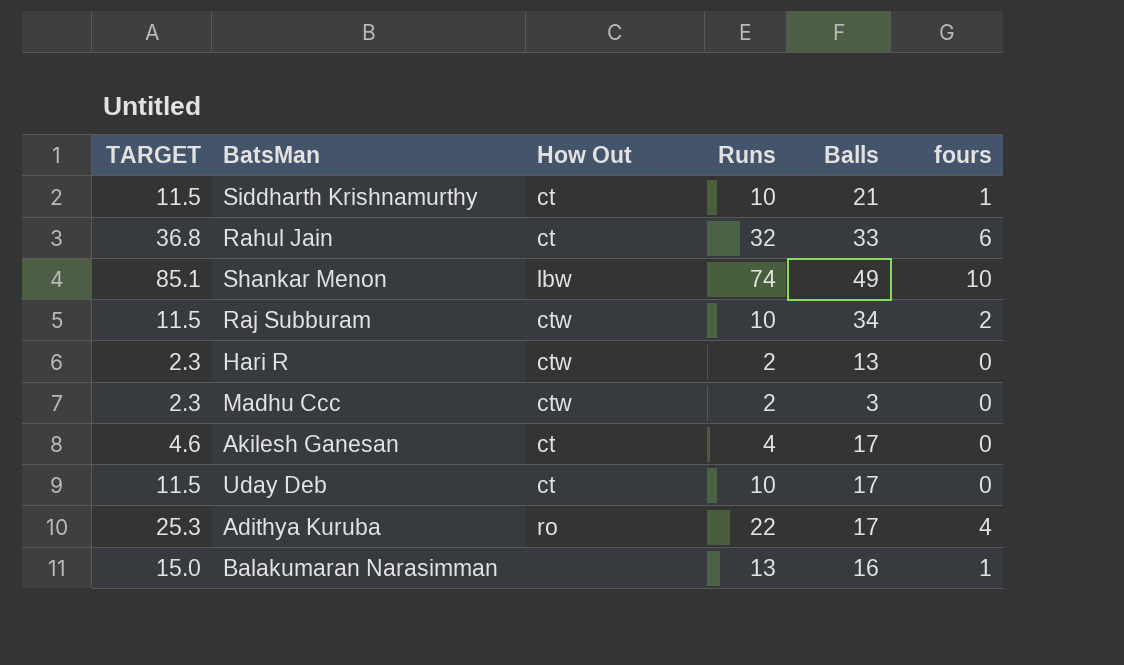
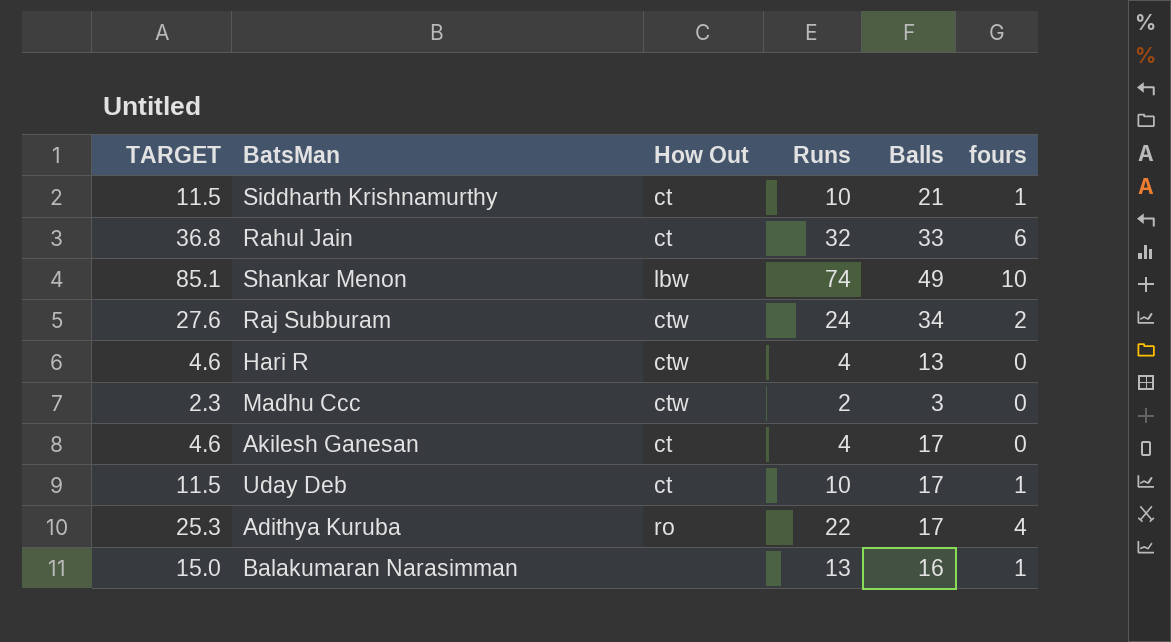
Raj Subburam | TARGET: 11.5 -> 27.6
Raj Subburam | Runs: 10 -> 24
Hari R | TARGET: 2.3 -> 4.6
Hari R | Runs: 2 -> 4
Uday Deb | fours: 0 -> 1

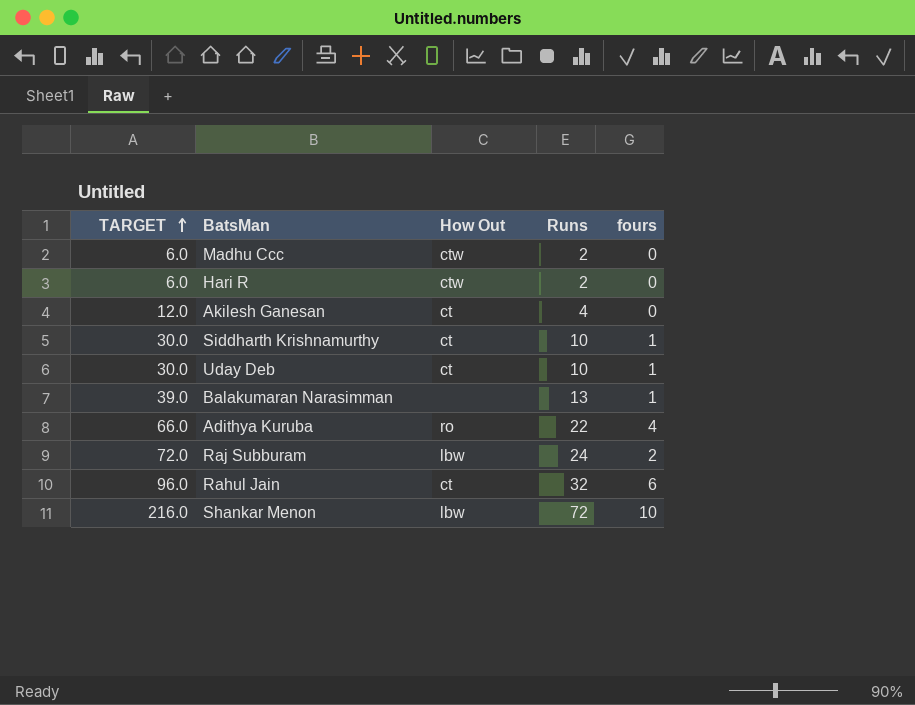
row order: none -> TARGET ascending
column Balls | position: 5 -> none
column TARGET | formula: [Runs] * 1.15 -> [Runs] * 3
Hari R | Runs: 4 -> 2
Raj Subburam | How Out: ctw -> lbw
Shankar Menon | Runs: 74 -> 72

